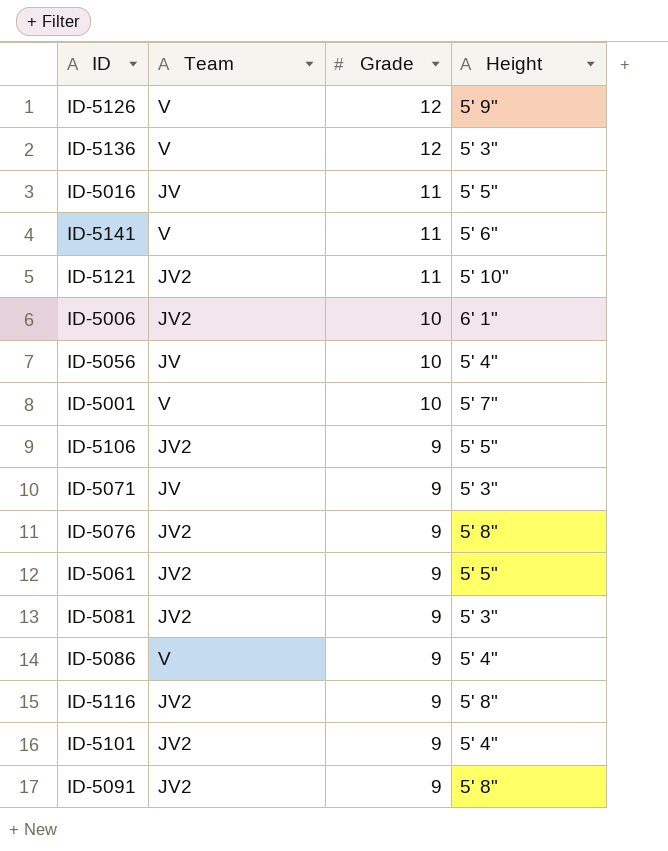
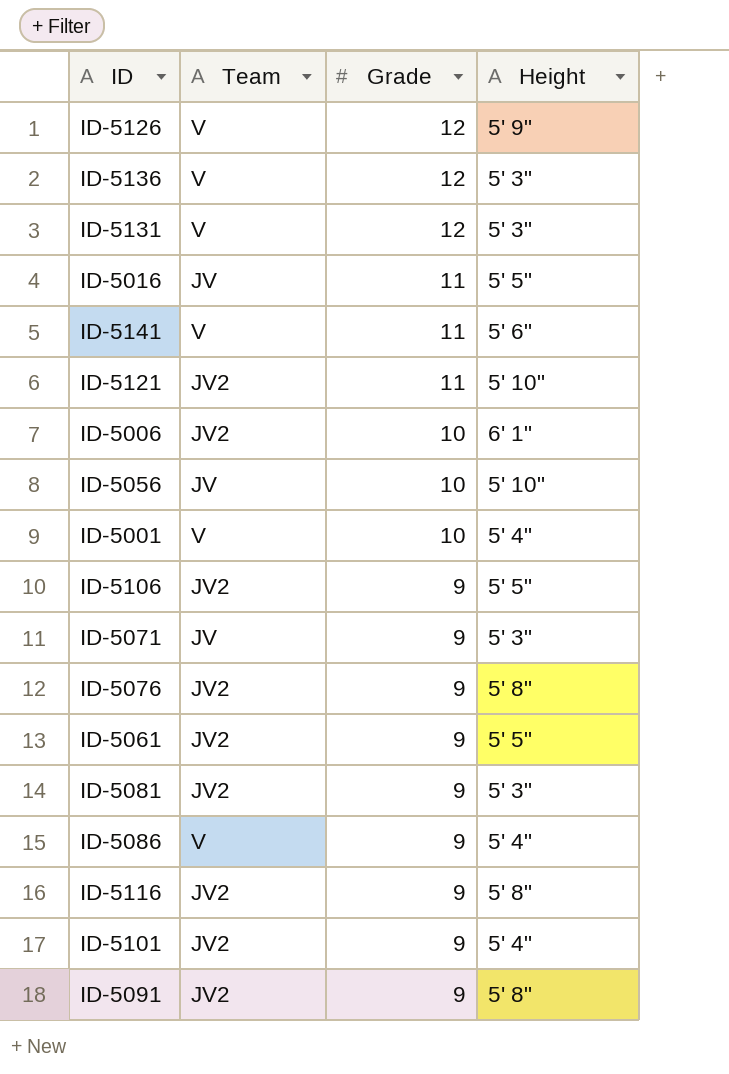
row ID-5131: none -> V | 12 | 5' 3"
ID-5056 | Height: 5' 4" -> 5' 10"
ID-5001 | Height: 5' 7" -> 5' 4"

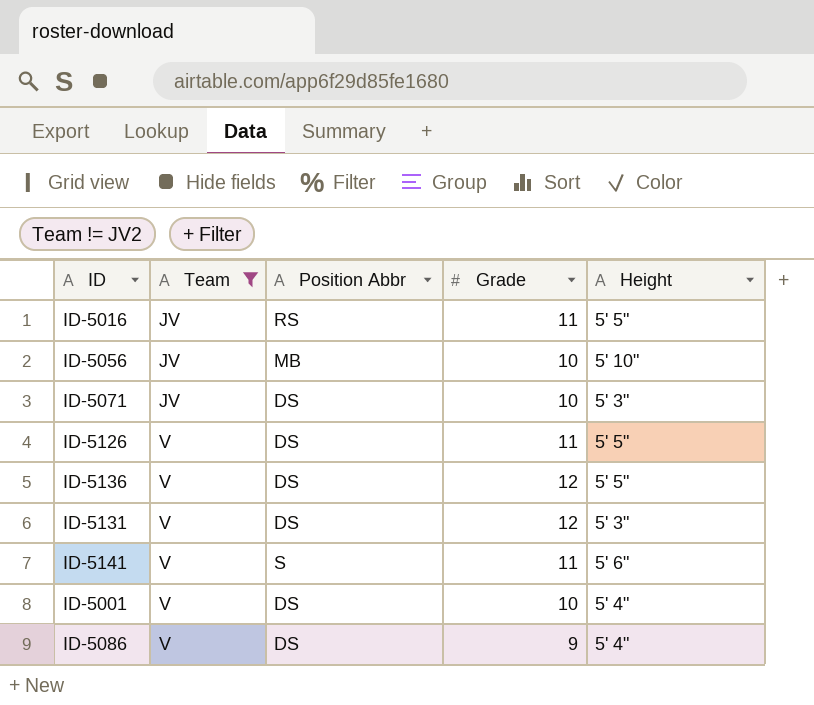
filter: none -> Team != JV2
row order: Grade descending -> Team ascending
column Position Abbr | position: none -> 3
ID-5071 | Grade: 9 -> 10
ID-5126 | Grade: 12 -> 11
ID-5126 | Height: 5' 9" -> 5' 5"
ID-5136 | Height: 5' 3" -> 5' 5"

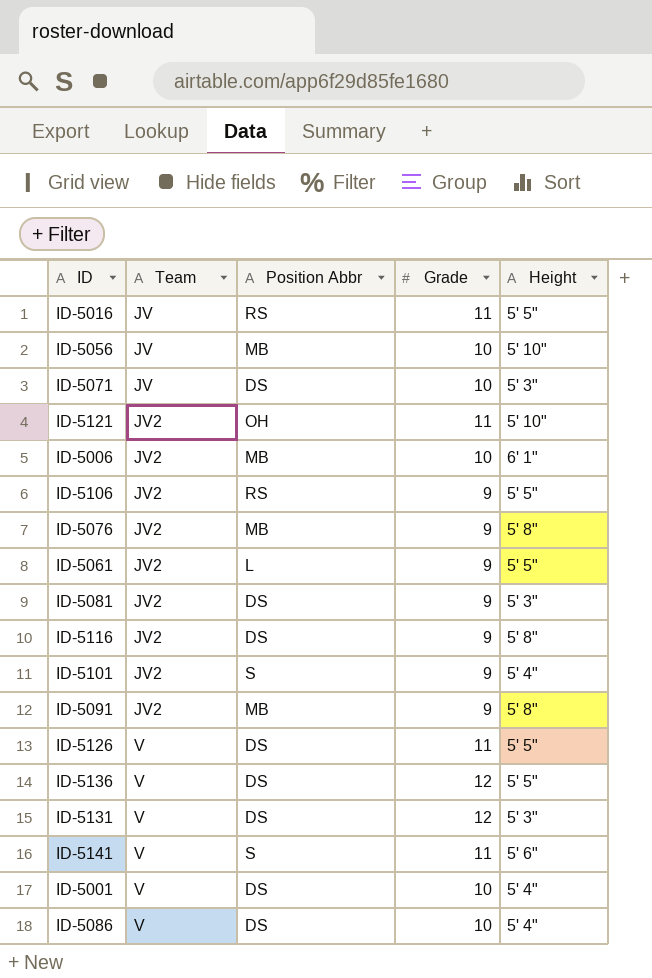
filter: Team != JV2 -> none
ID-5086 | Grade: 9 -> 10

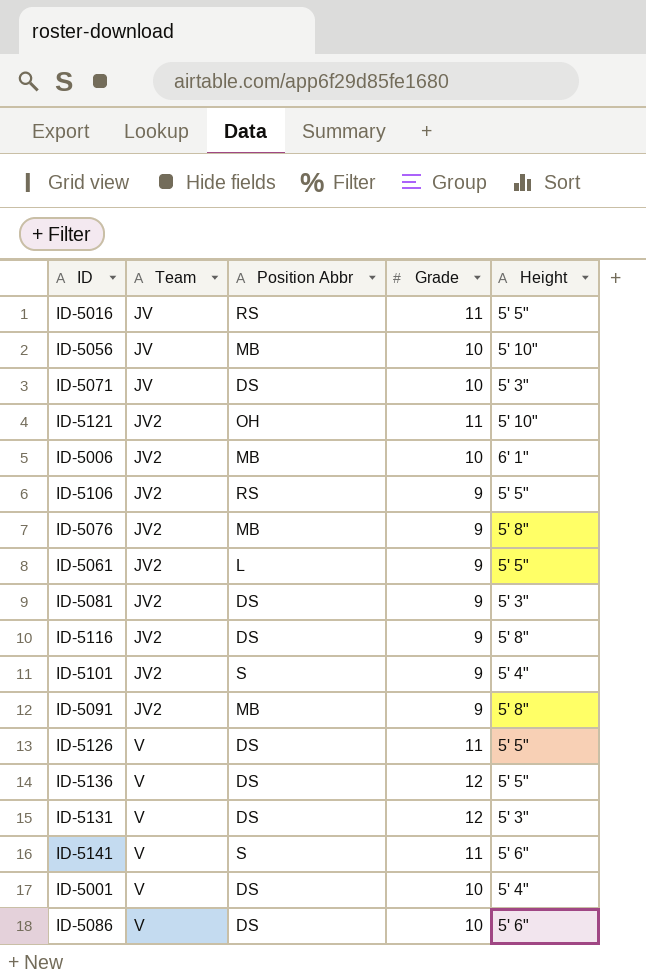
ID-5086 | Height: 5' 4" -> 5' 6"

